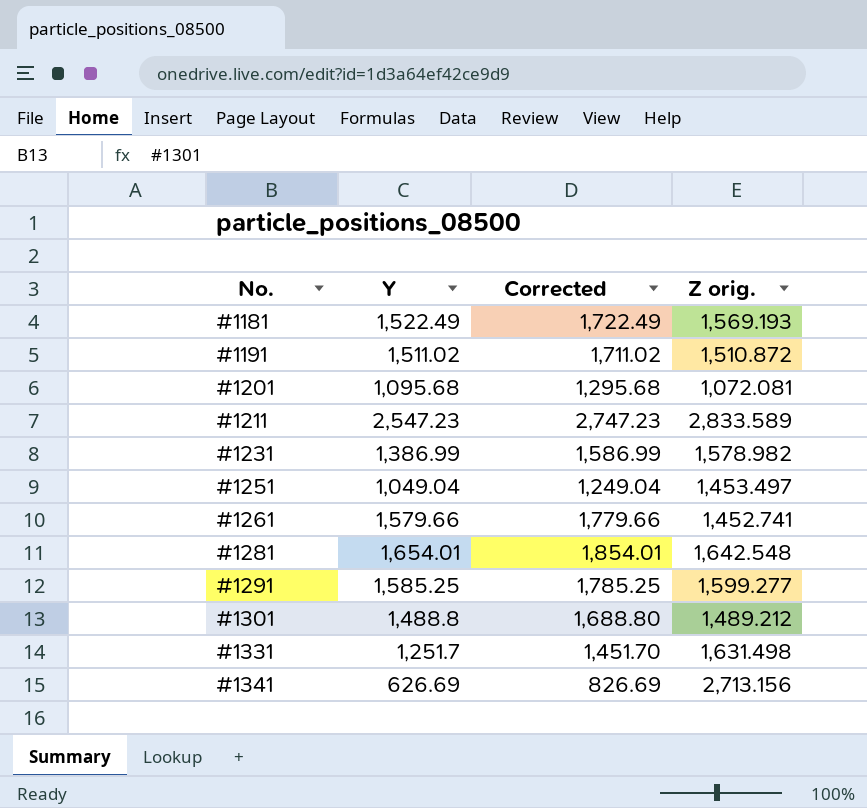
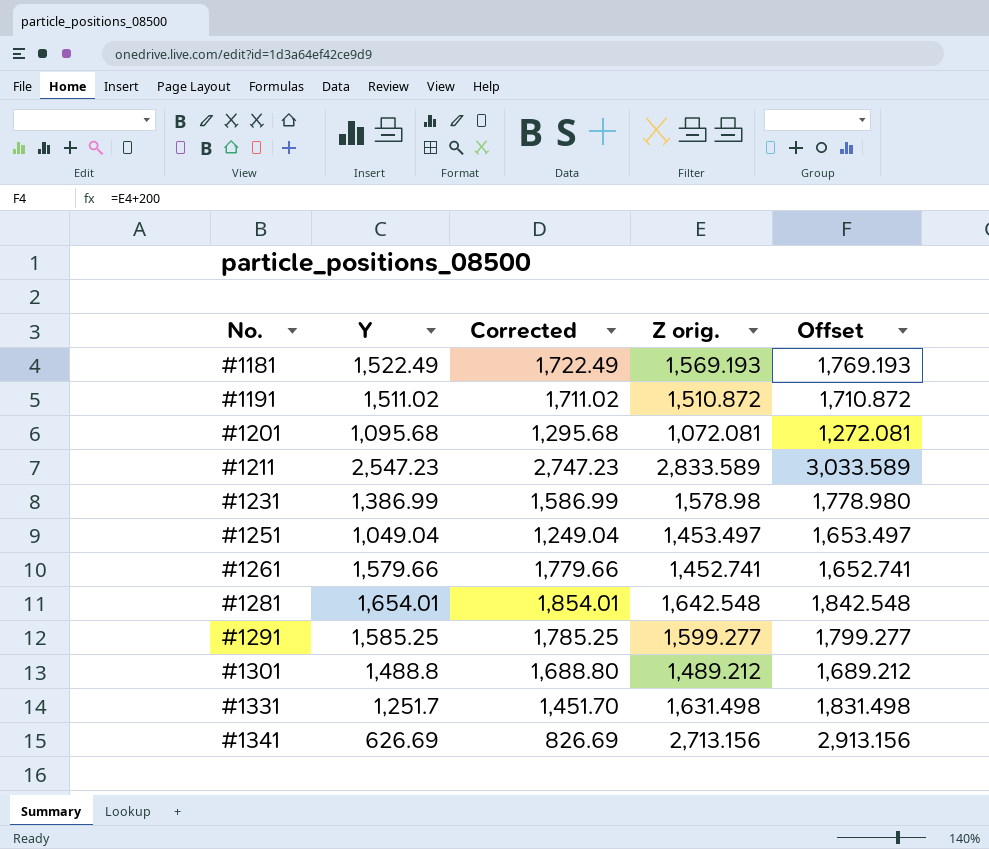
column Offset | formula: none -> [Z orig.] + 200
#1231 | Z orig.: 1,578.982 -> 1,578.98

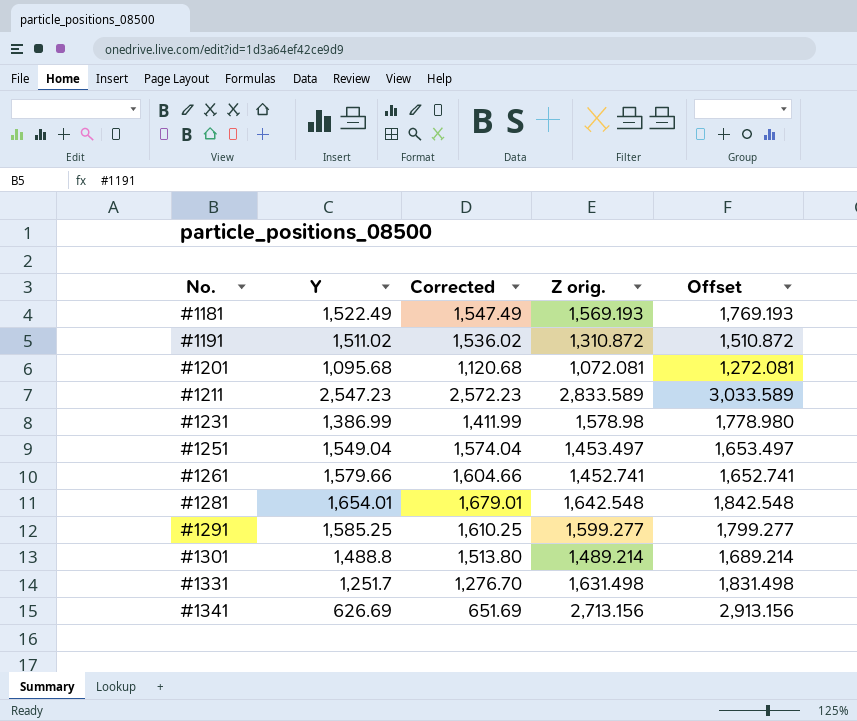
column Corrected | formula: [Y] + 200 -> [Y] + 25
#1191 | Z orig.: 1,510.872 -> 1,310.872
#1191 | Offset: 1,710.872 -> 1,510.872
#1251 | Y: 1,049.04 -> 1,549.04
#1301 | Z orig.: 1,489.212 -> 1,489.214
#1301 | Offset: 1,689.212 -> 1,689.214

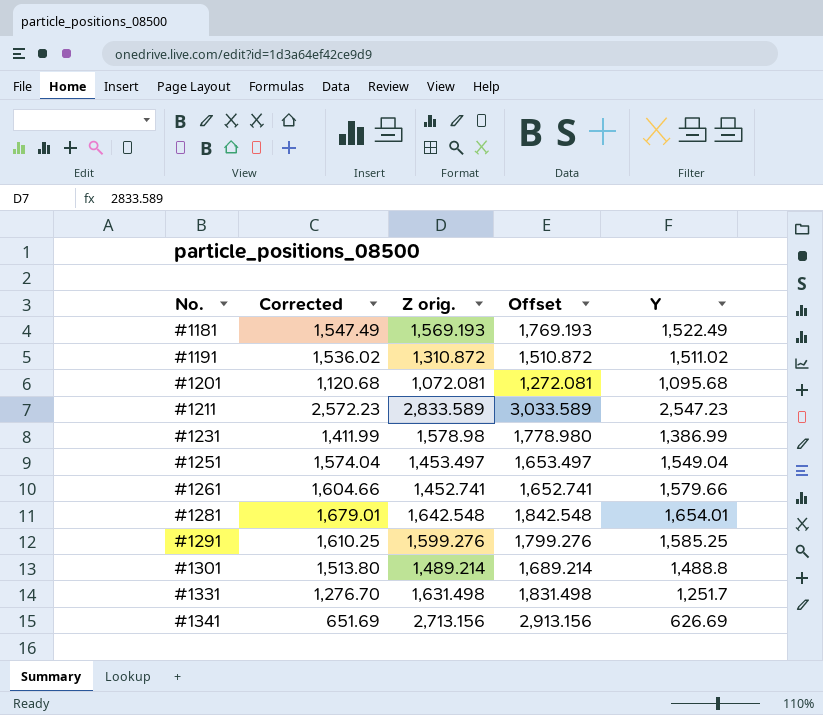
column Y | position: 2 -> 5
#1291 | Z orig.: 1,599.277 -> 1,599.276
#1291 | Offset: 1,799.277 -> 1,799.276

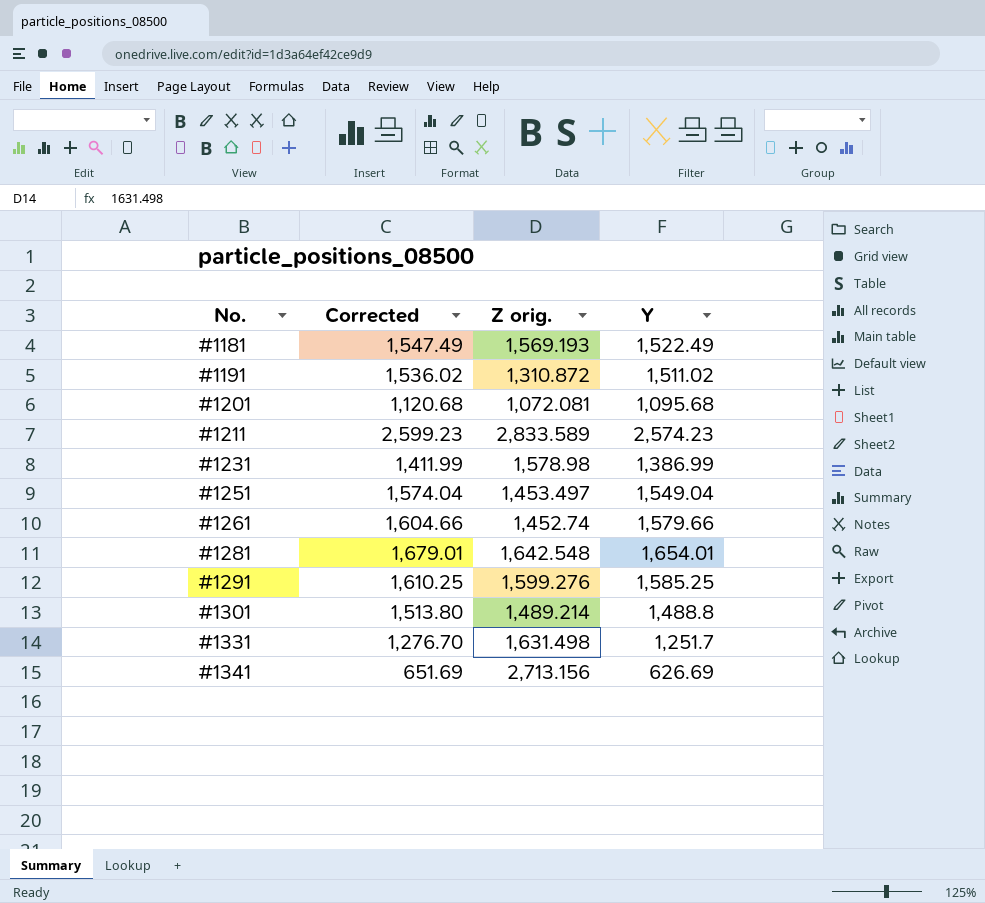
column Offset | formula: [Z orig.] + 200 -> none
#1211 | Corrected: 2,572.23 -> 2,599.23
#1211 | Y: 2,547.23 -> 2,574.23
#1261 | Z orig.: 1,452.741 -> 1,452.74

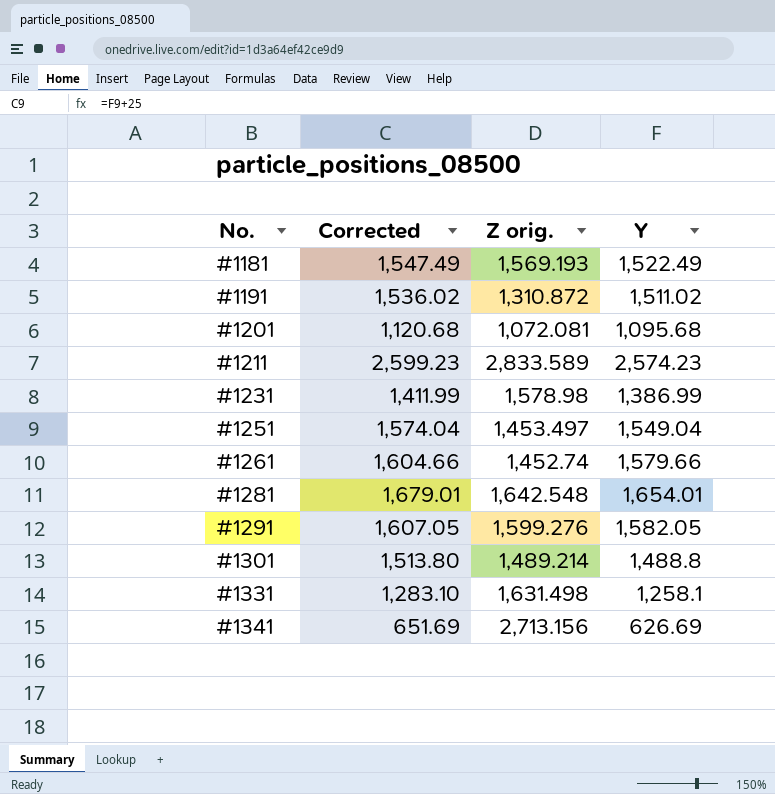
#1291 | Corrected: 1,610.25 -> 1,607.05
#1291 | Y: 1,585.25 -> 1,582.05
#1331 | Corrected: 1,276.70 -> 1,283.10
#1331 | Y: 1,251.7 -> 1,258.1

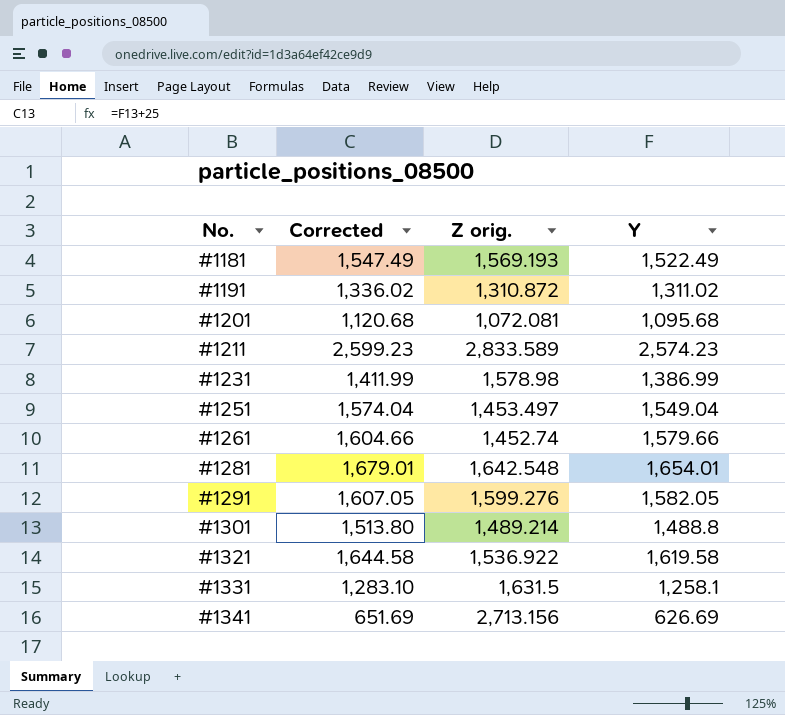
#1191 | Corrected: 1,536.02 -> 1,336.02
#1191 | Y: 1,511.02 -> 1,311.02
row #1321: none -> 1,644.58 | 1,536.922 | 1,619.58
#1331 | Z orig.: 1,631.498 -> 1,631.5

